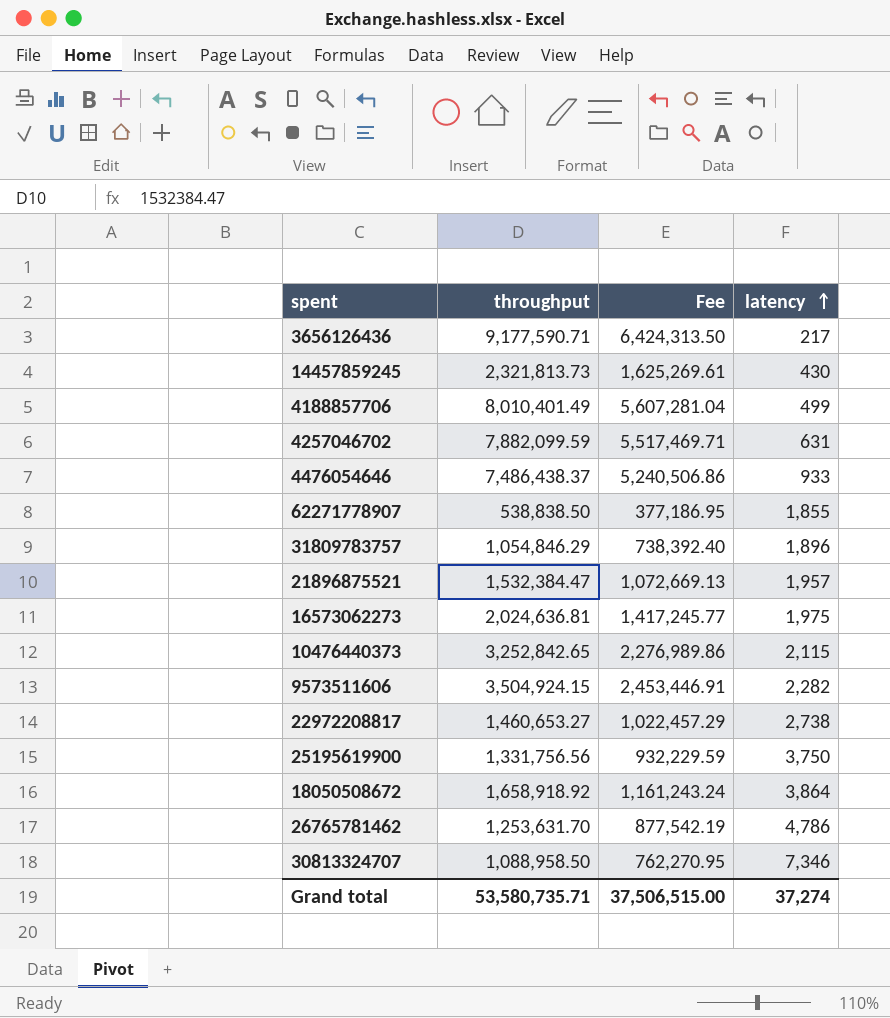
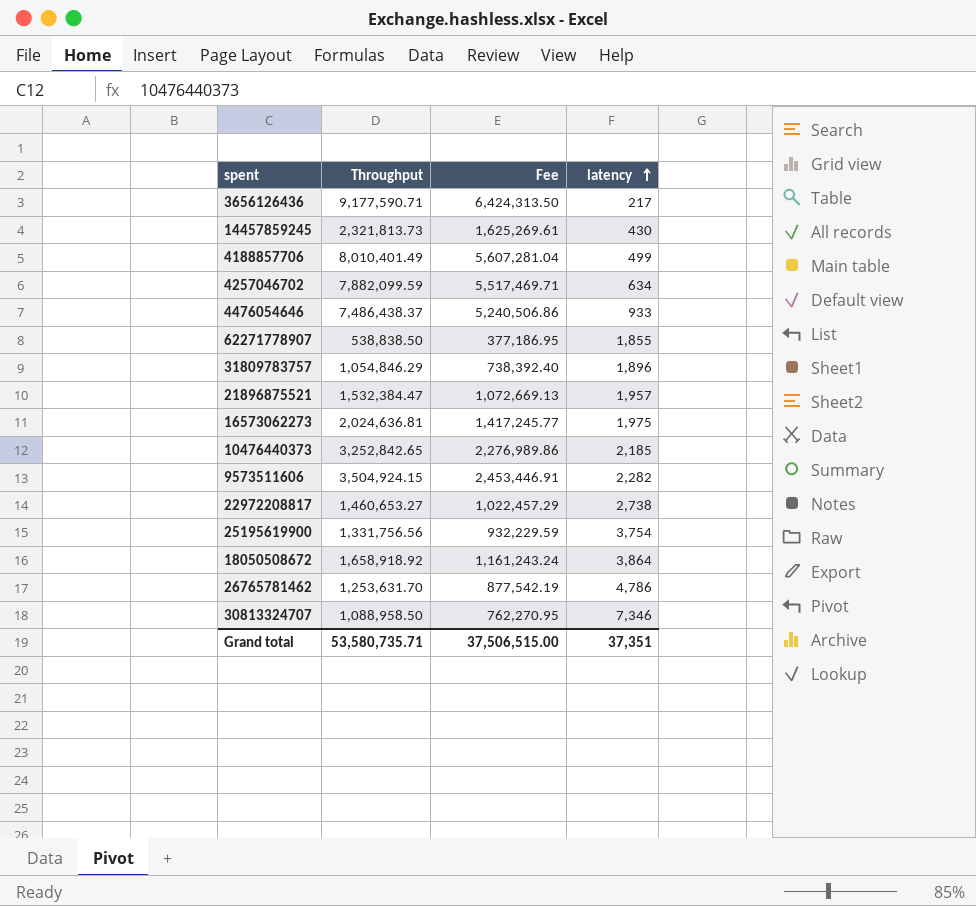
column name: throughput -> Throughput
4257046702 | latency: 631 -> 634
10476440373 | latency: 2,115 -> 2,185
25195619900 | latency: 3,750 -> 3,754
Grand total | latency: 37,274 -> 37,351

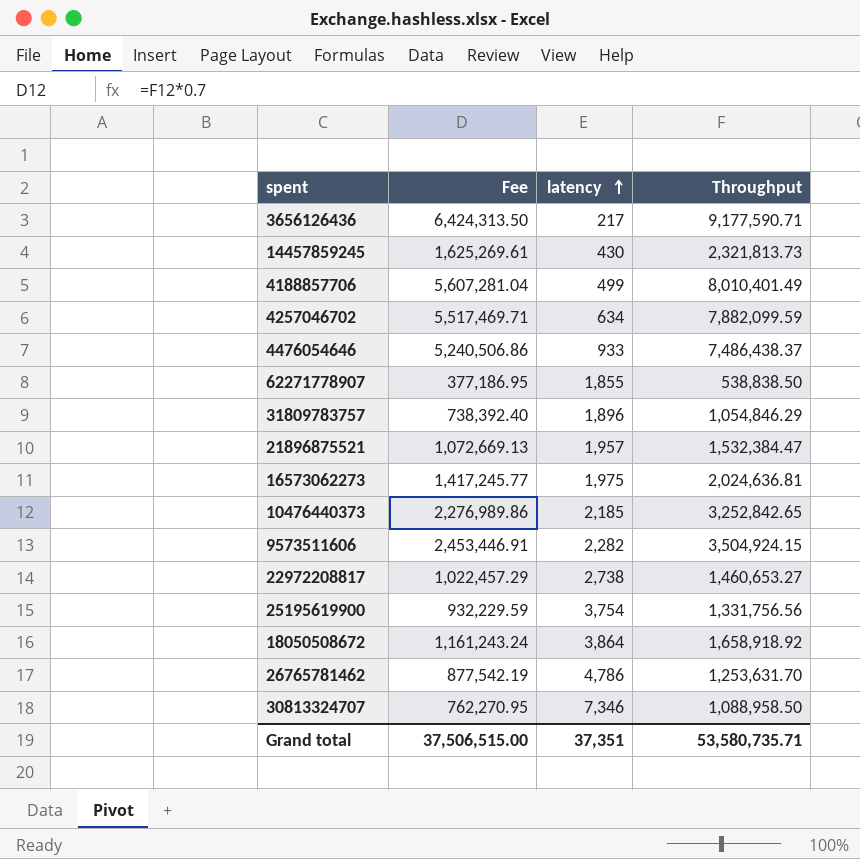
column Throughput | position: 2 -> 4

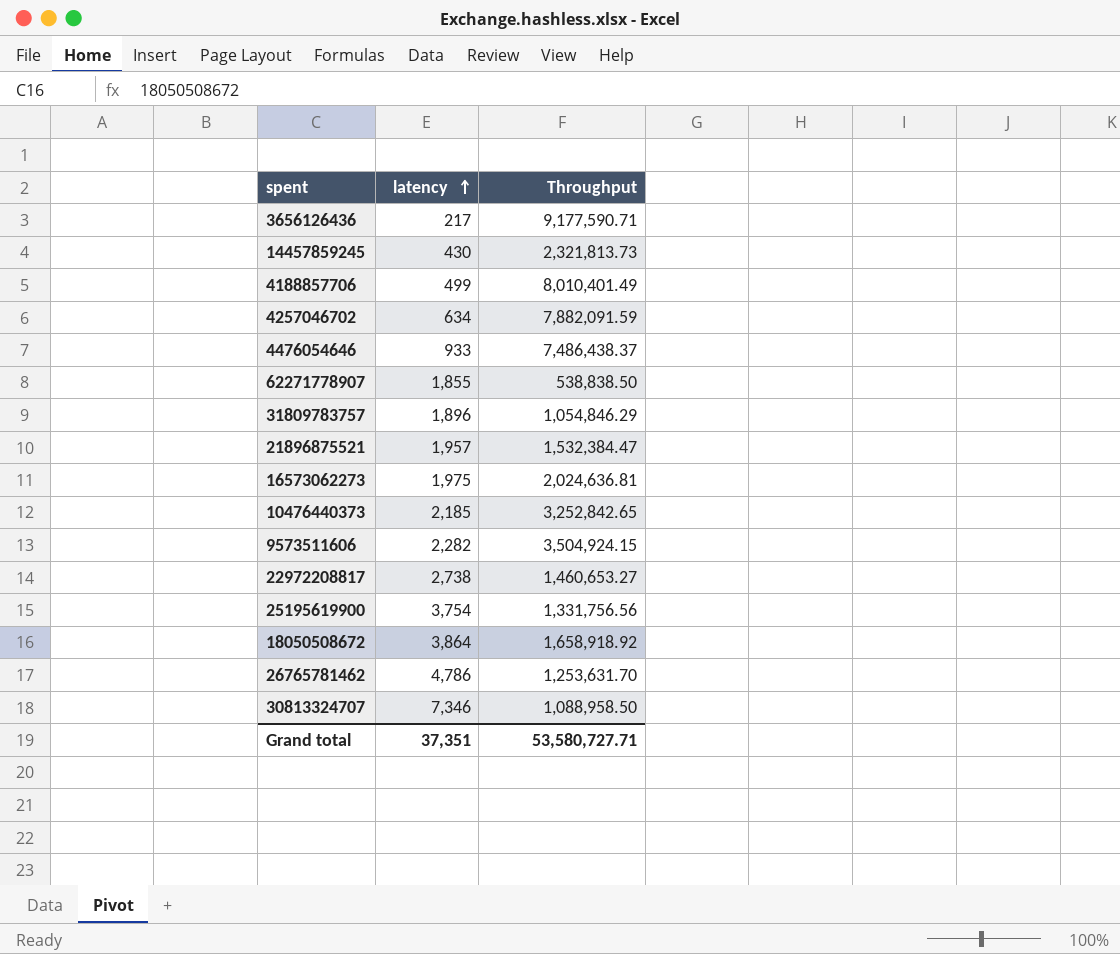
column Fee | formula: [Throughput] * 0.7 -> none
4257046702 | Throughput: 7,882,099.59 -> 7,882,091.59
Grand total | Throughput: 53,580,735.71 -> 53,580,727.71

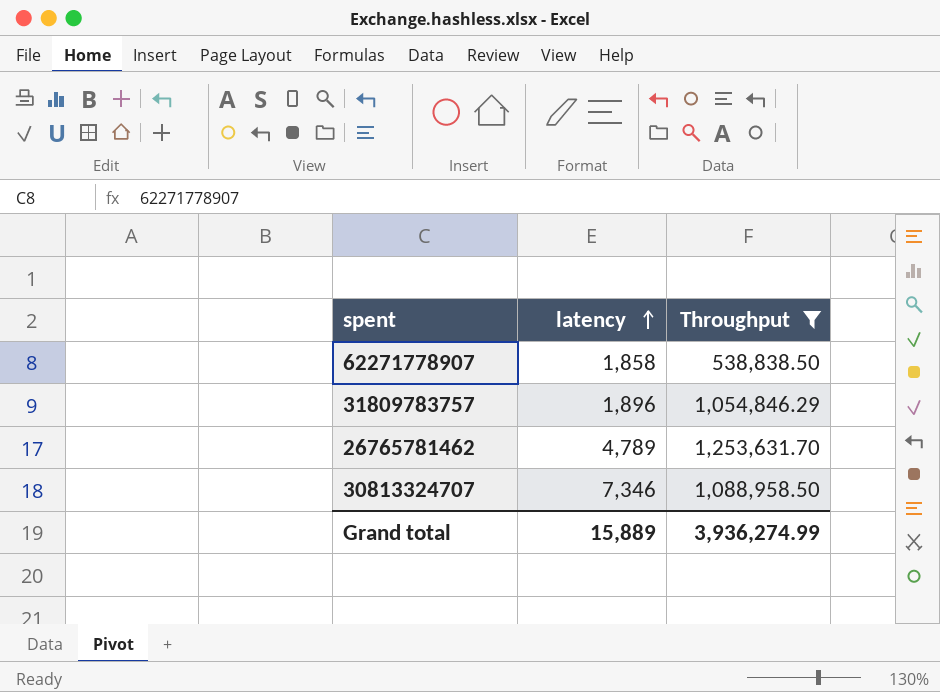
filter: none -> Throughput <= 1,253,631.70
62271778907 | latency: 1,855 -> 1,858
26765781462 | latency: 4,786 -> 4,789
Grand total | latency: 37,351 -> 15,889
Grand total | Throughput: 53,580,727.71 -> 3,936,274.99

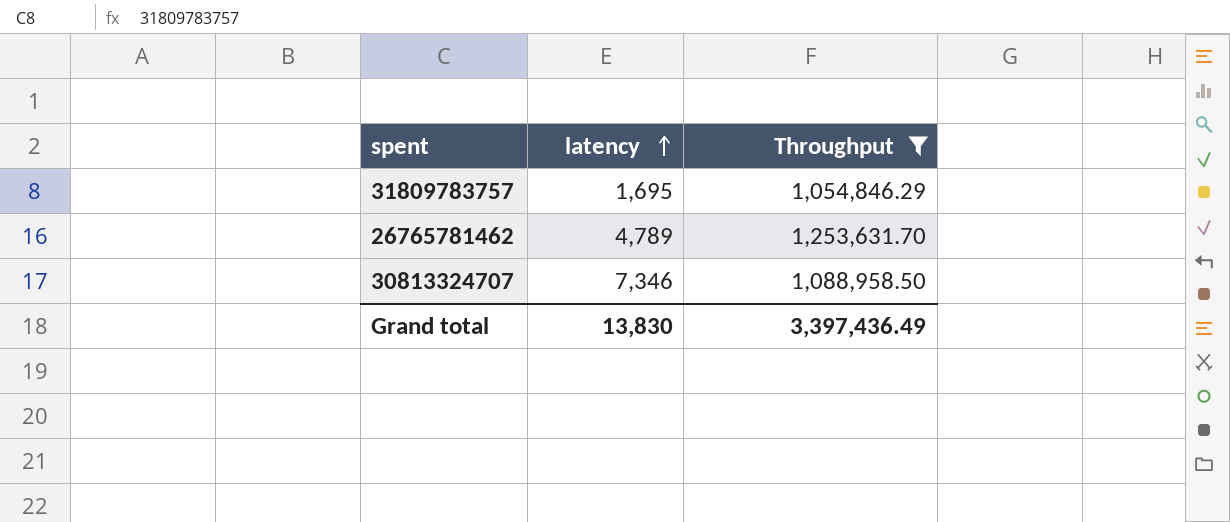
row 62271778907: 1,858 | 538,838.50 -> none
31809783757 | latency: 1,896 -> 1,695
Grand total | latency: 15,889 -> 13,830
Grand total | Throughput: 3,936,274.99 -> 3,397,436.49

